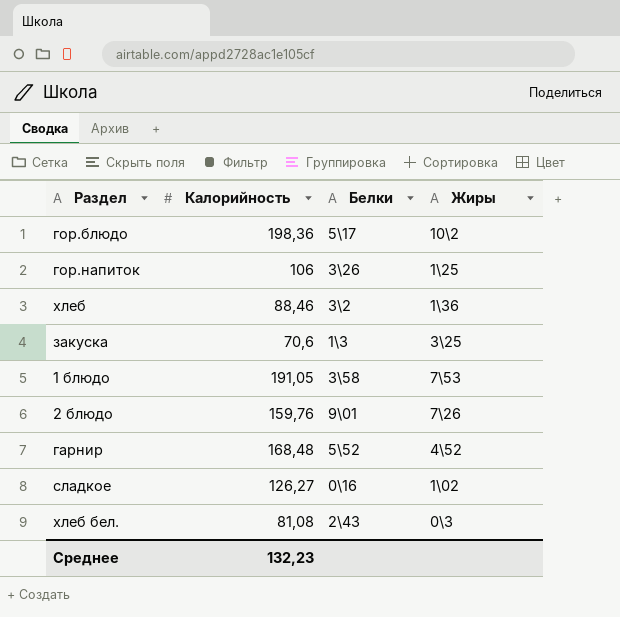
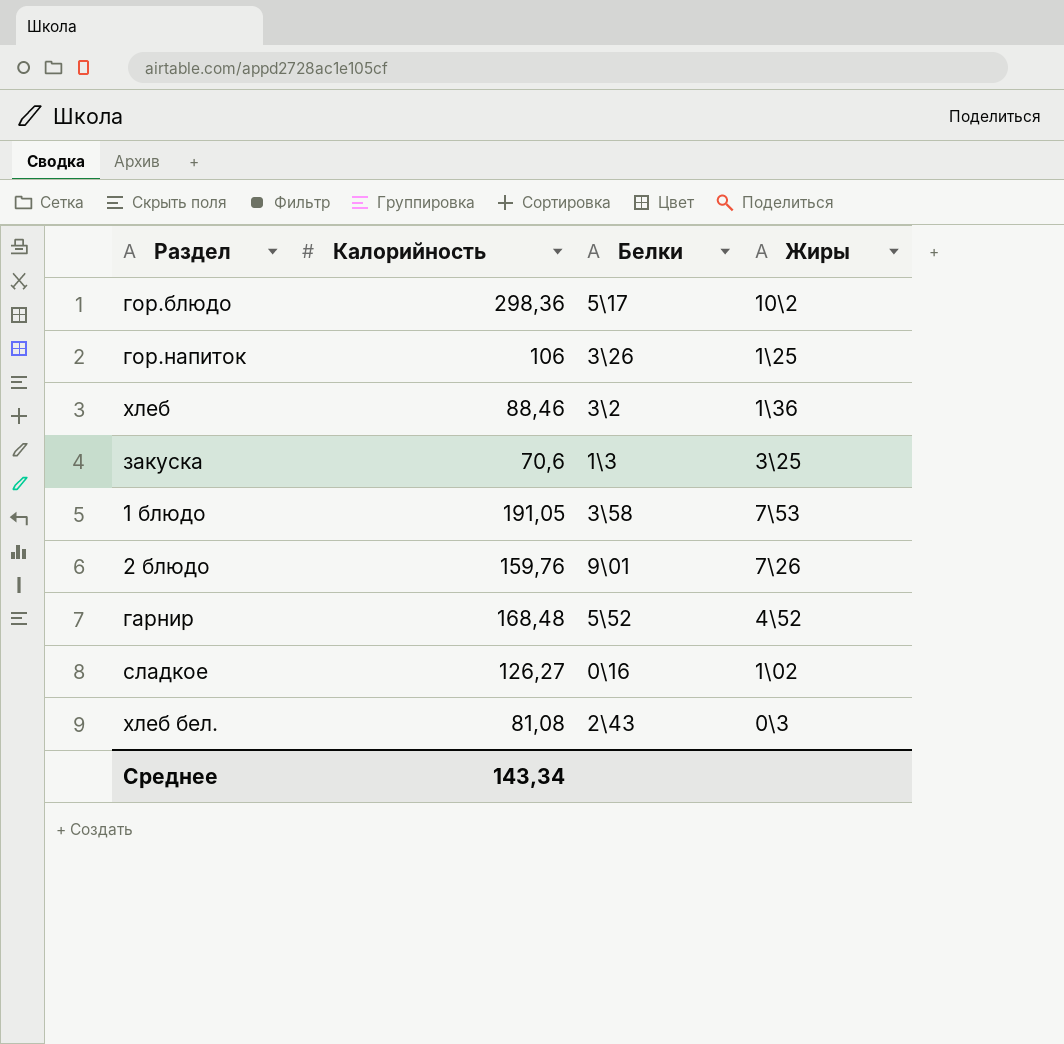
гор.блюдо | Калорийность: 198,36 -> 298,36
Среднее | Калорийность: 132,23 -> 143,34

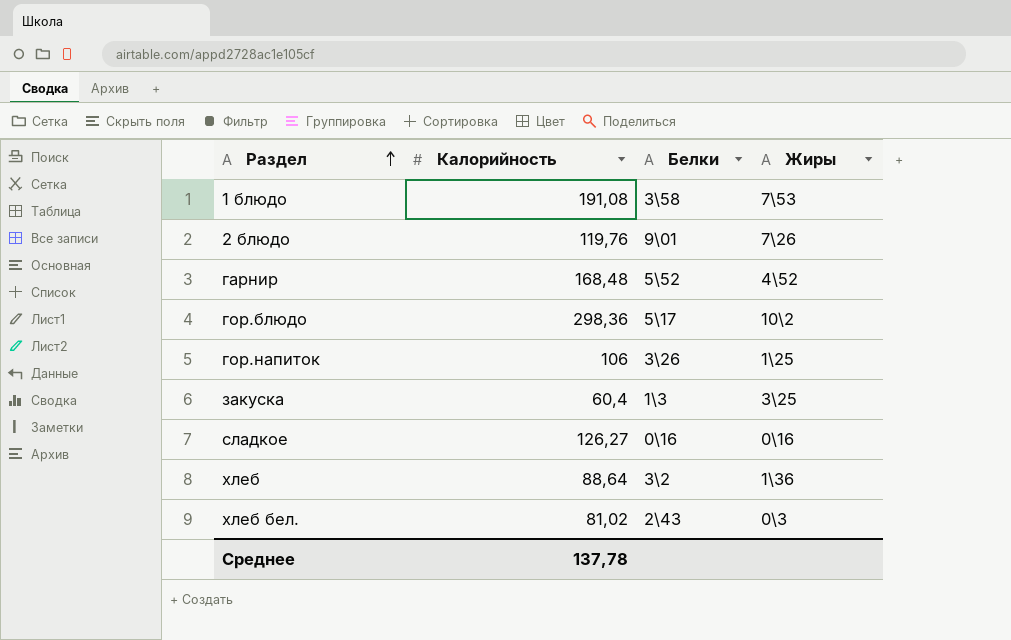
row order: none -> Раздел ascending
1 блюдо | Калорийность: 191,05 -> 191,08
2 блюдо | Калорийность: 159,76 -> 119,76
закуска | Калорийность: 70,6 -> 60,4
сладкое | Жиры: 1\02 -> 0\16
хлеб | Калорийность: 88,46 -> 88,64
хлеб бел. | Калорийность: 81,08 -> 81,02
Среднее | Калорийность: 143,34 -> 137,78

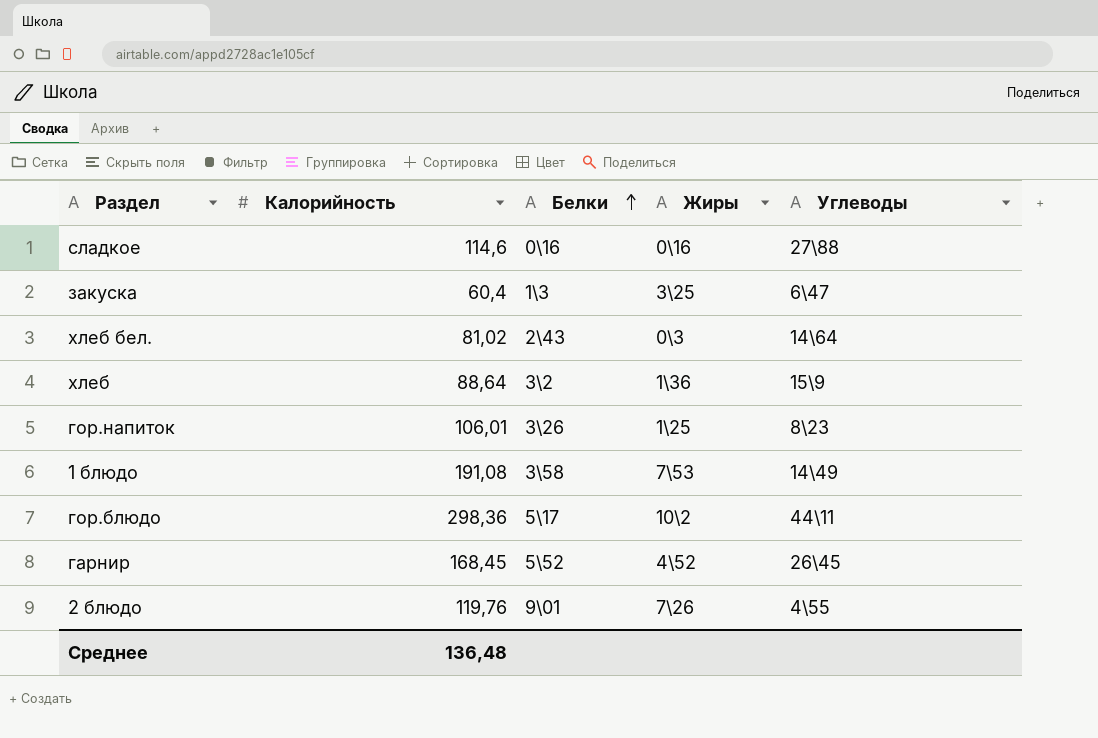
row order: Раздел ascending -> Белки ascending
column Углеводы | position: none -> 5
сладкое | Калорийность: 126,27 -> 114,6
гор.напиток | Калорийность: 106 -> 106,01
гарнир | Калорийность: 168,48 -> 168,45
Среднее | Калорийность: 137,78 -> 136,48

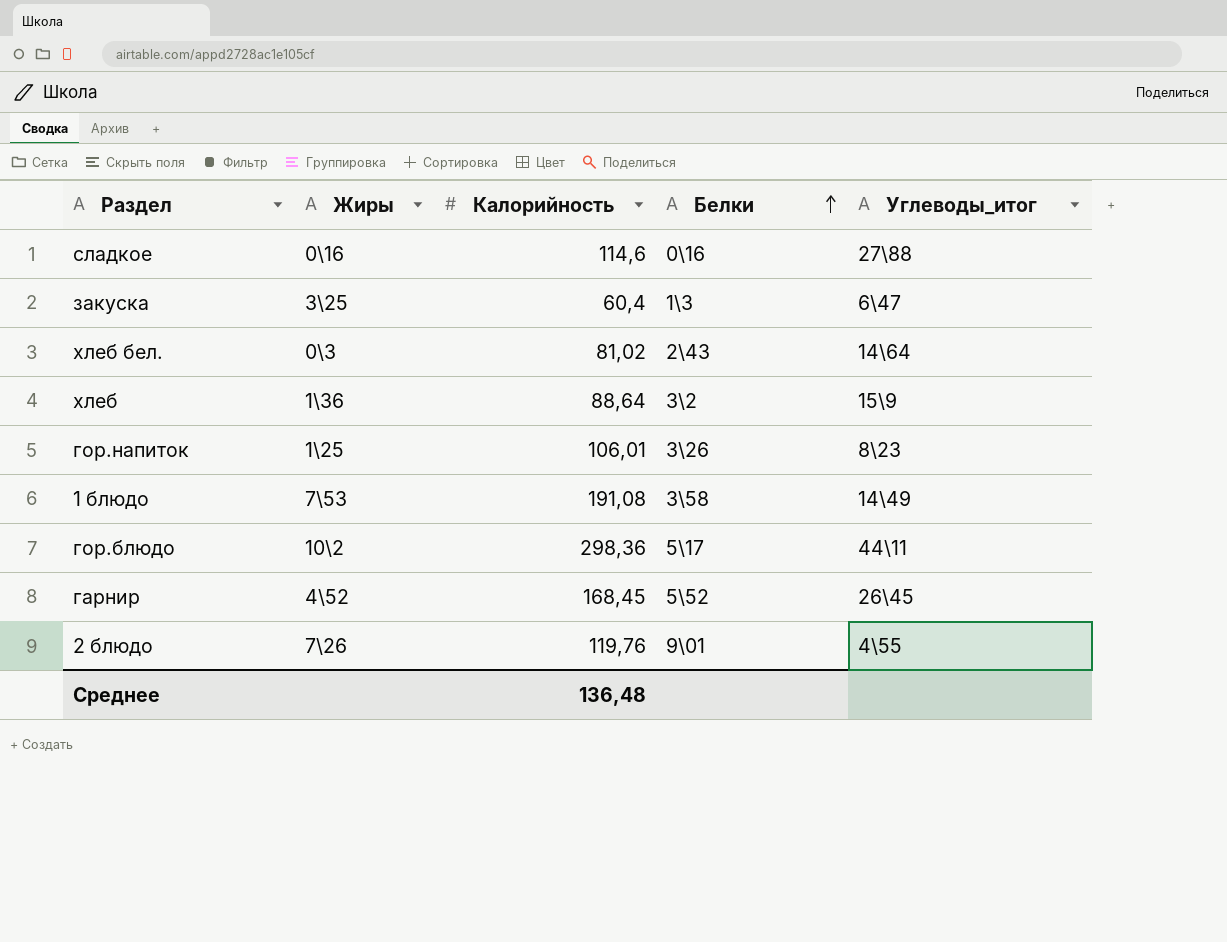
column Жиры | position: 4 -> 2
column name: Углеводы -> Углеводы_итог

